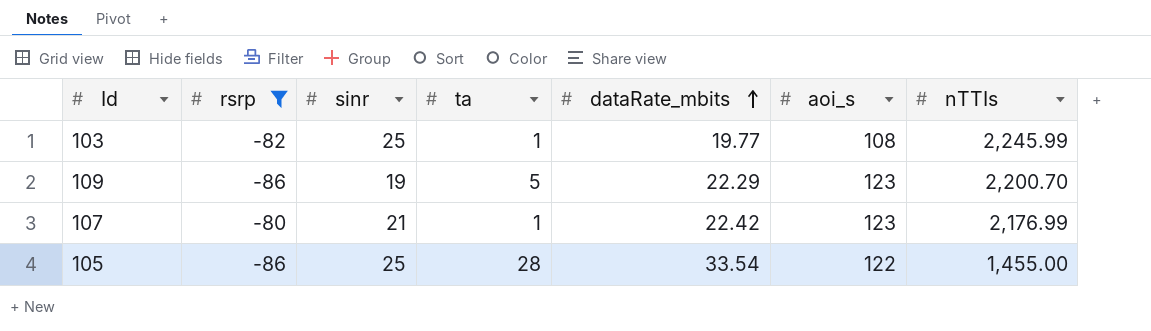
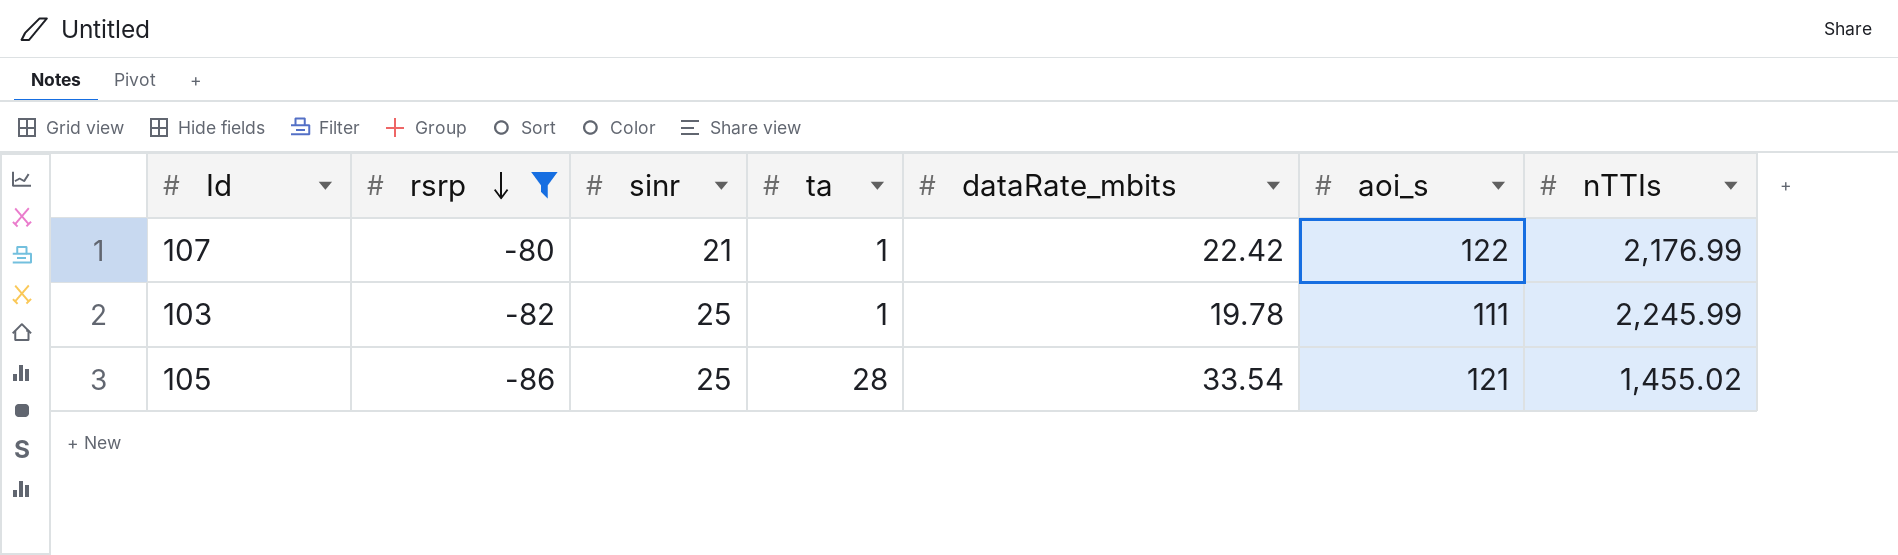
row order: dataRate_mbits ascending -> rsrp descending
row 109: -86 | 19 | 5 | 22.29 | 123 | 2,200.70 -> none
107 | aoi_s: 123 -> 122
103 | dataRate_mbits: 19.77 -> 19.78
103 | aoi_s: 108 -> 111
105 | aoi_s: 122 -> 121
105 | nTTIs: 1,455.00 -> 1,455.02

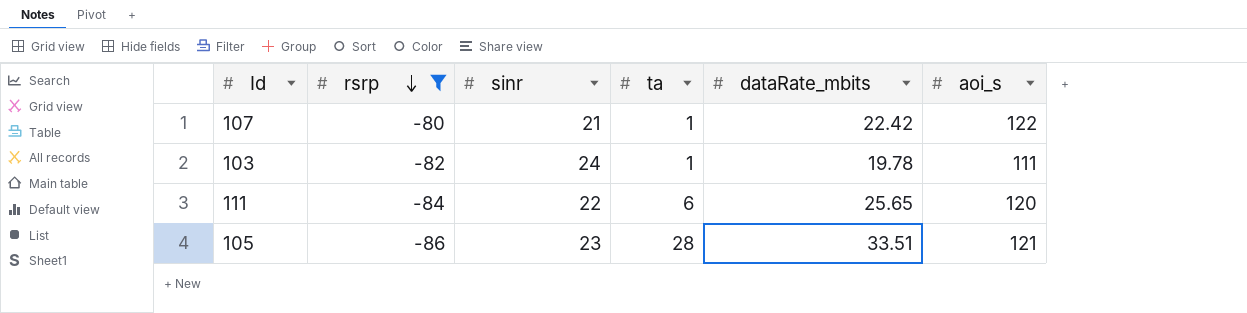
column nTTIs | position: 7 -> none
103 | sinr: 25 -> 24
row 111: none -> -84 | 22 | 6 | 25.65 | 120
105 | sinr: 25 -> 23
105 | dataRate_mbits: 33.54 -> 33.51

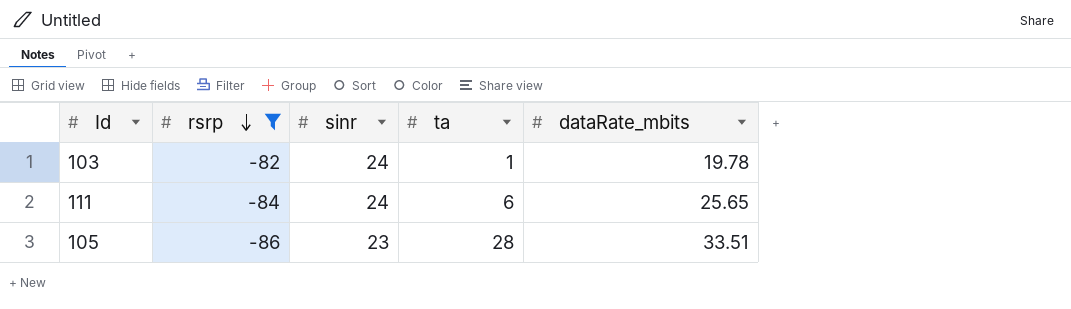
column aoi_s | position: 6 -> none
row 107: -80 | 21 | 1 | 22.42 | 122 -> none
111 | sinr: 22 -> 24

